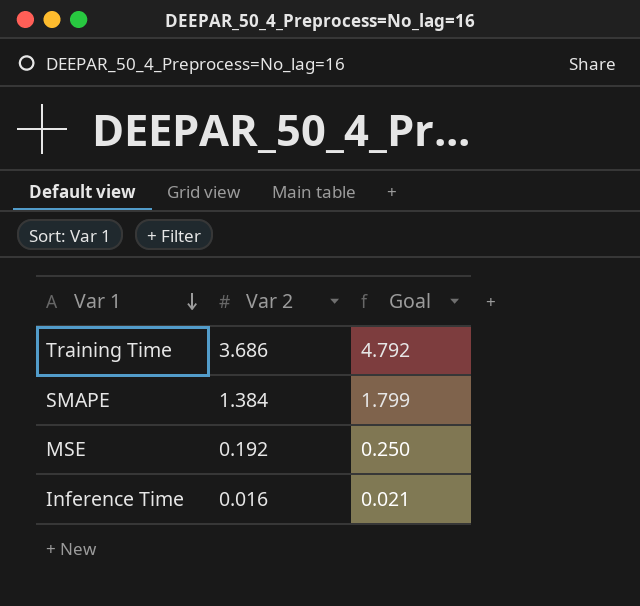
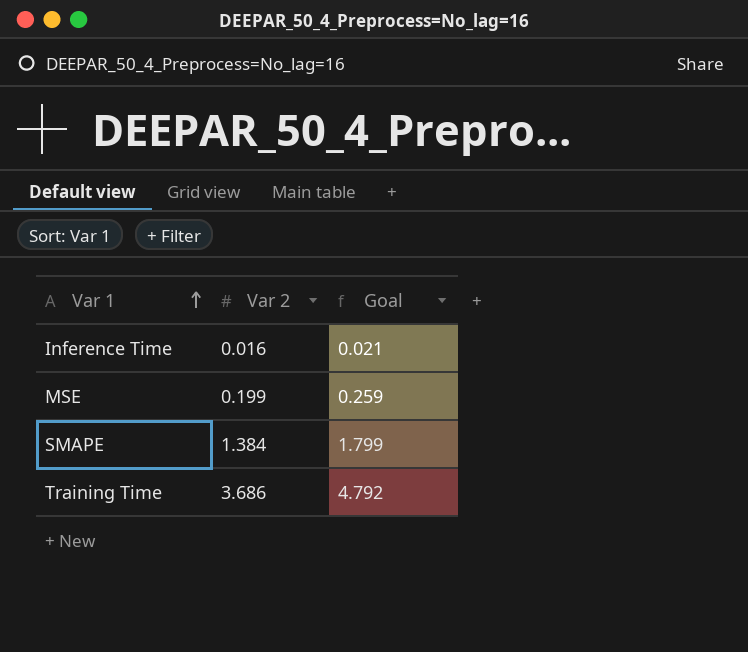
row order: Var 1 descending -> Var 1 ascending
MSE | Var 2: 0.192 -> 0.199
MSE | Goal: 0.250 -> 0.259

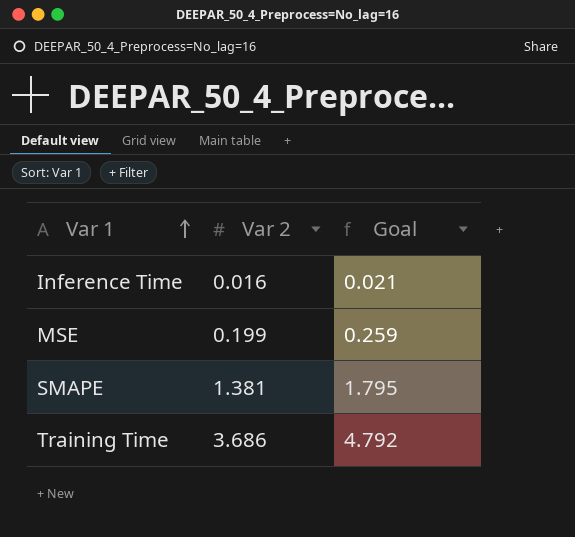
SMAPE | Var 2: 1.384 -> 1.381
SMAPE | Goal: 1.799 -> 1.795

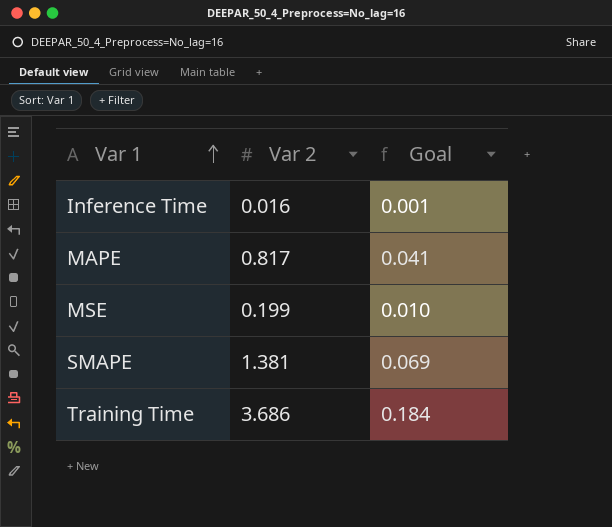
column Goal | formula: [Var 2] * 1.3 -> [Var 2] * 0.05
row MAPE: none -> 0.817 | 0.041

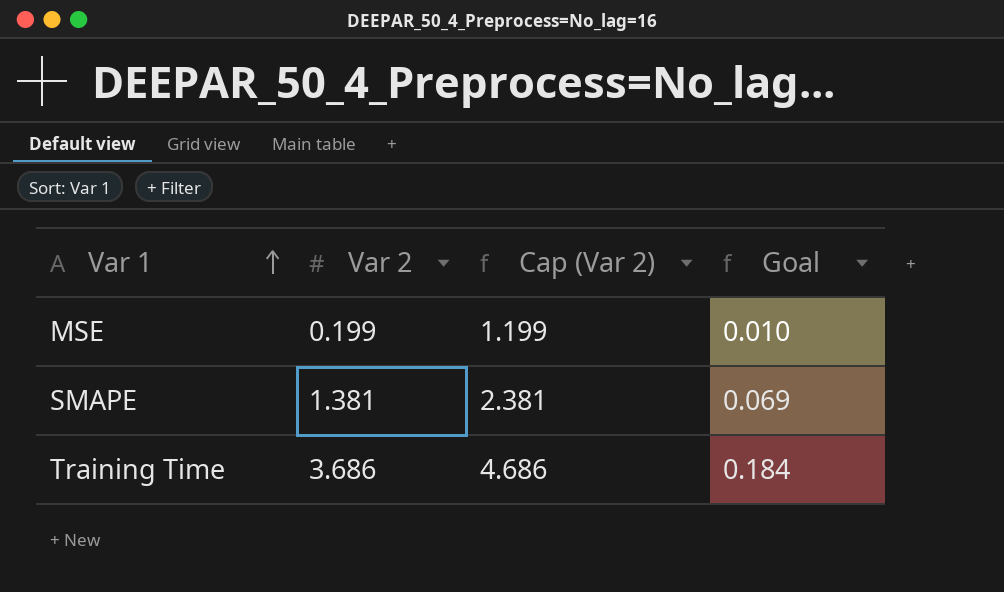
column Cap (Var 2) | formula: none -> [Var 2] + 1
row Inference Time: 0.016 | 0.001 -> none
row MAPE: 0.817 | 0.041 -> none

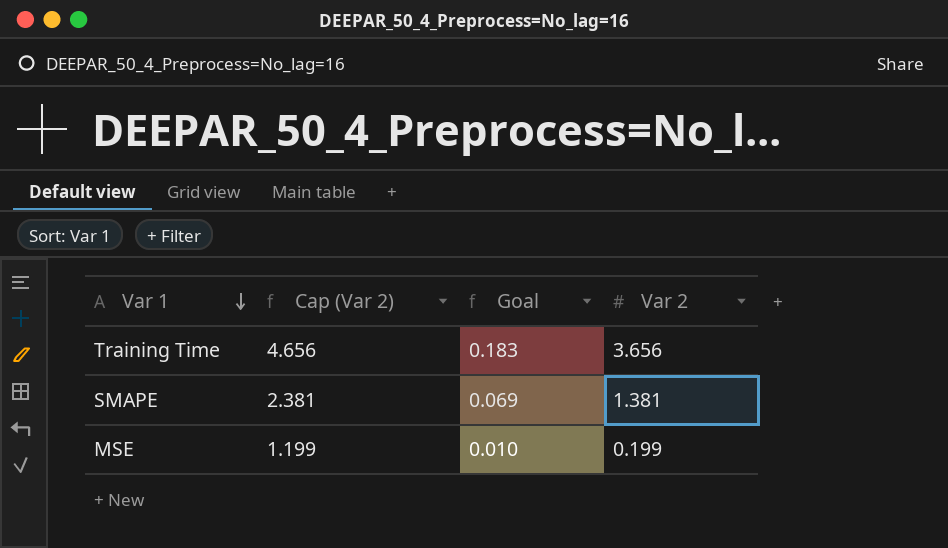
row order: Var 1 ascending -> Var 1 descending
column Var 2 | position: 2 -> 4
Training Time | Cap (Var 2): 4.686 -> 4.656
Training Time | Goal: 0.184 -> 0.183
Training Time | Var 2: 3.686 -> 3.656

